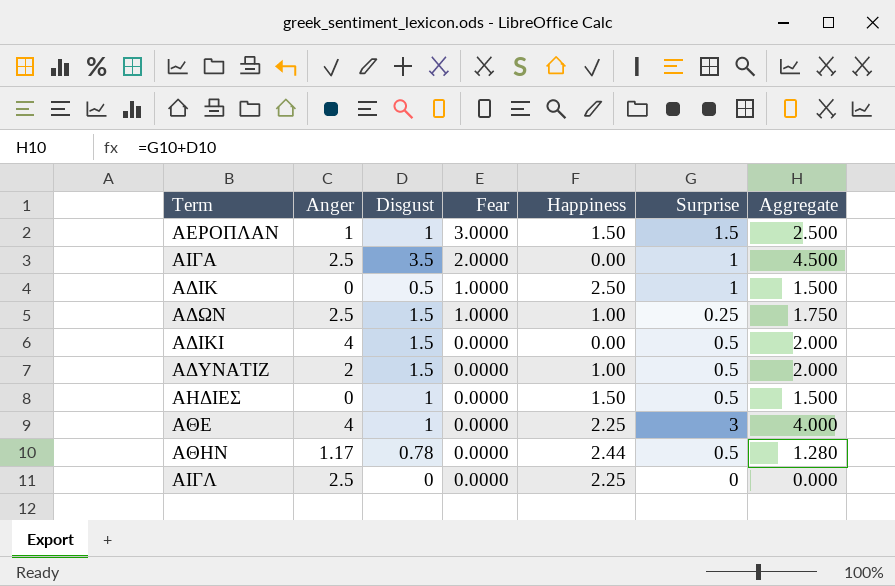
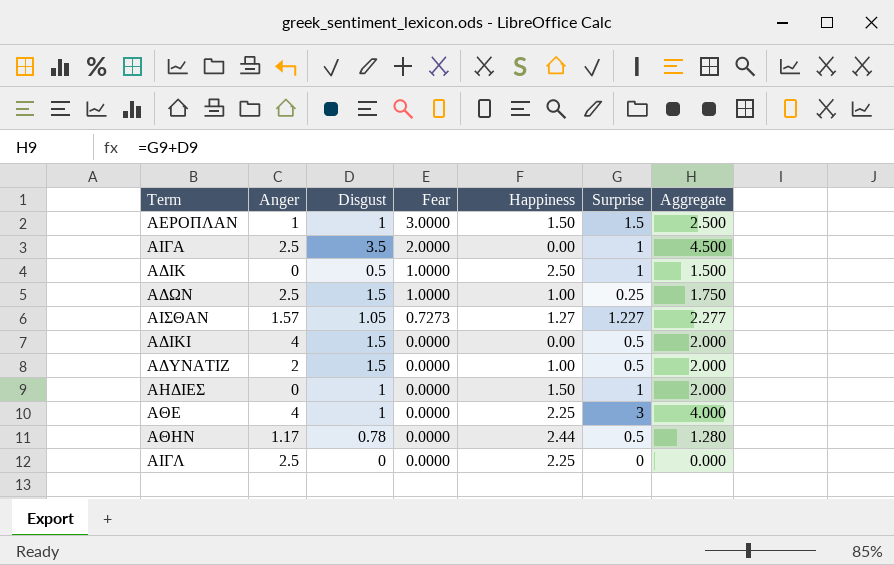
row ΑΙΣΘΑΝ: none -> 1.57 | 1.05 | 0.7273 | 1.27 | 1.227 | 2.277
ΑΗΔΙΕΣ | Surprise: 0.5 -> 1
ΑΗΔΙΕΣ | Aggregate: 1.500 -> 2.000

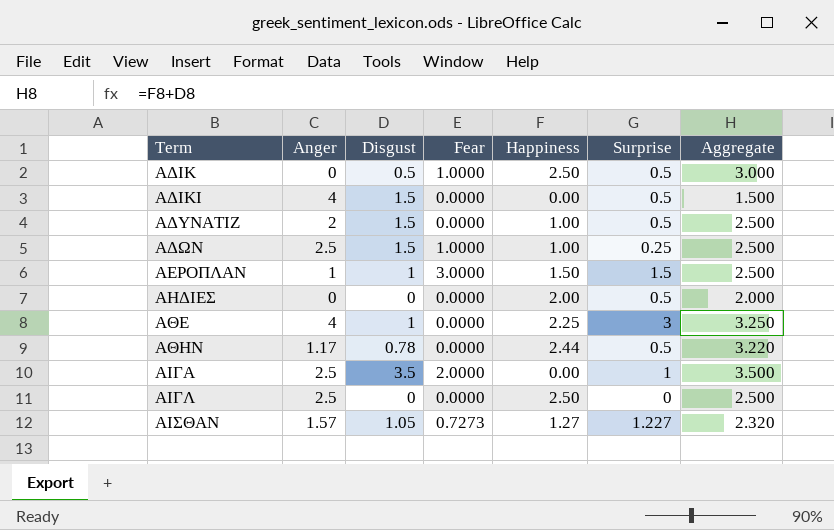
row order: Fear descending -> Term ascending
column Aggregate | formula: [Disgust] + [Surprise] -> [Disgust] + [Happiness]
ΑΔΙΚ | Surprise: 1 -> 0.5
ΑΗΔΙΕΣ | Disgust: 1 -> 0
ΑΗΔΙΕΣ | Happiness: 1.50 -> 2.00
ΑΗΔΙΕΣ | Surprise: 1 -> 0.5
ΑΙΓΛ | Happiness: 2.25 -> 2.50

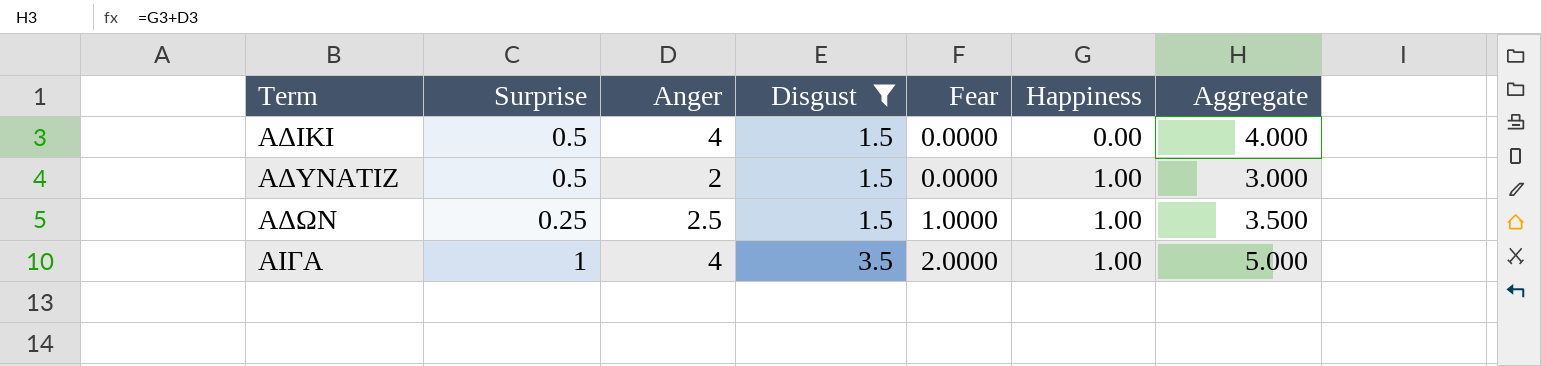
filter: none -> Disgust >= 1.5
column Surprise | position: 6 -> 2
column Aggregate | formula: [Disgust] + [Happiness] -> [Anger] + [Happiness]
ΑΙΓΑ | Anger: 2.5 -> 4
ΑΙΓΑ | Happiness: 0.00 -> 1.00

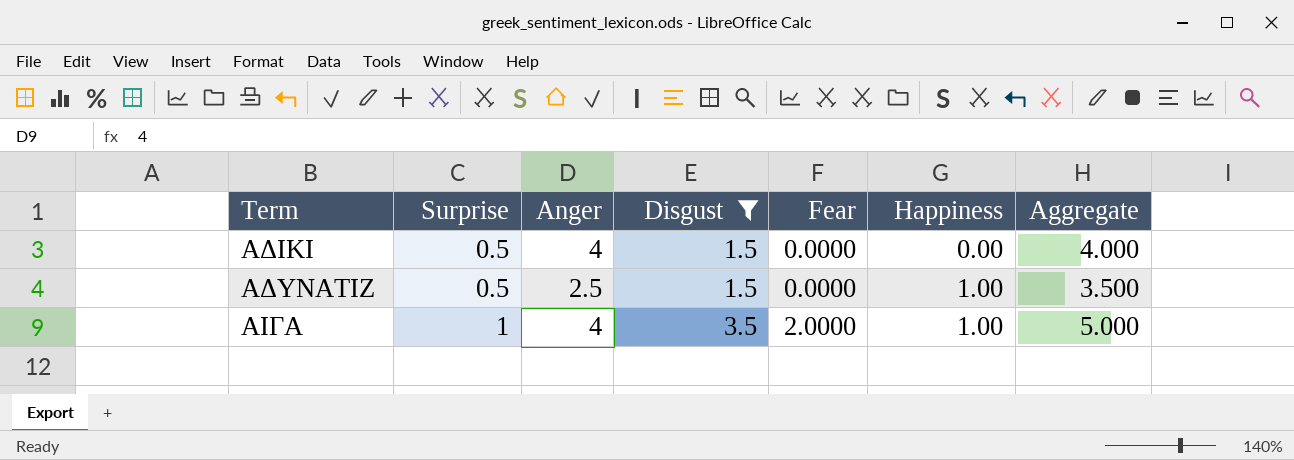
row ΑΔΩΝ: 0.25 | 2.5 | 1.5 | 1.0000 | 1.00 | 3.500 -> none
ΑΔΥΝΑΤΙΖ | Anger: 2 -> 2.5
ΑΔΥΝΑΤΙΖ | Aggregate: 3.000 -> 3.500

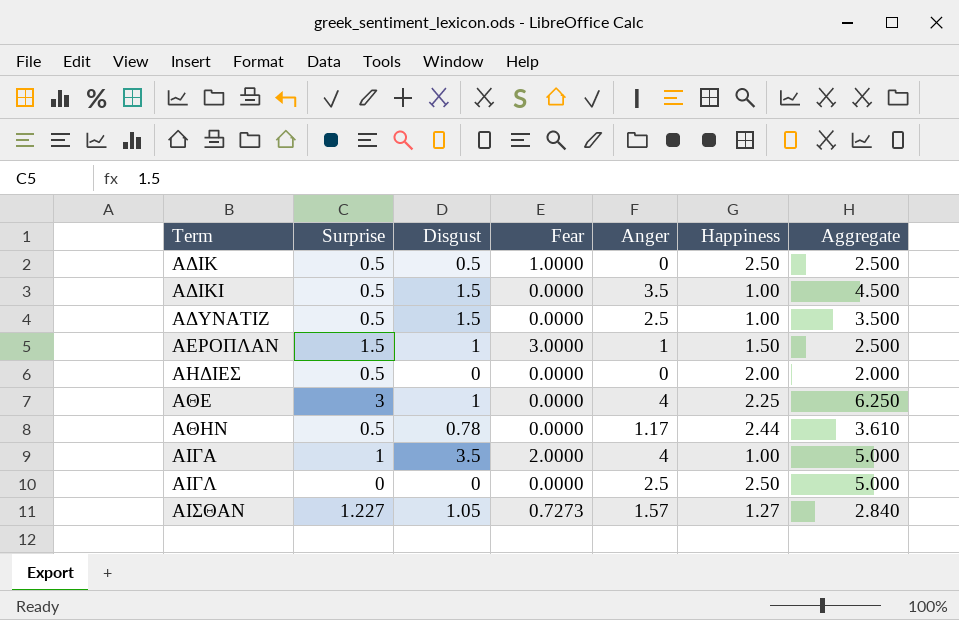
filter: Disgust >= 1.5 -> none
column Anger | position: 3 -> 5
ΑΔΙΚΙ | Anger: 4 -> 3.5
ΑΔΙΚΙ | Happiness: 0.00 -> 1.00
ΑΔΙΚΙ | Aggregate: 4.000 -> 4.500

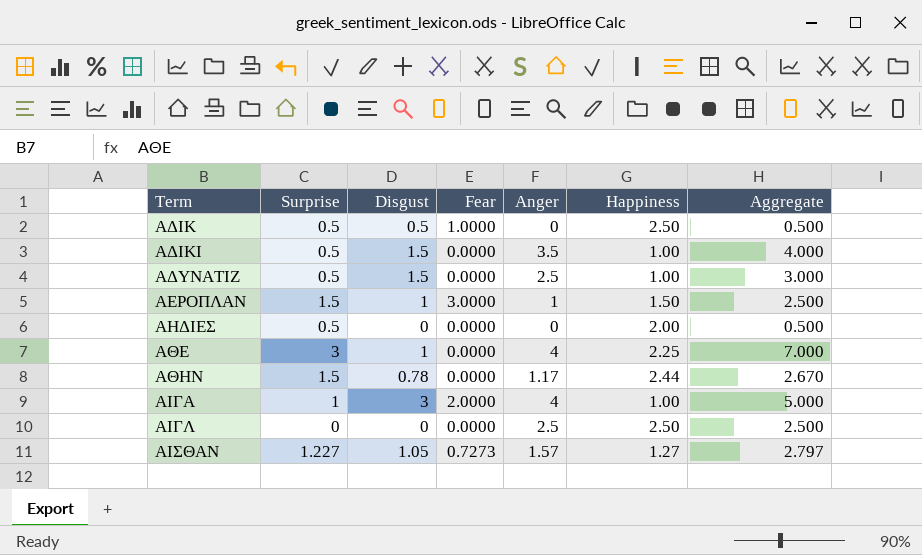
column Aggregate | formula: [Anger] + [Happiness] -> [Surprise] + [Anger]
ΑΘΗΝ | Surprise: 0.5 -> 1.5
ΑΙΓΑ | Disgust: 3.5 -> 3

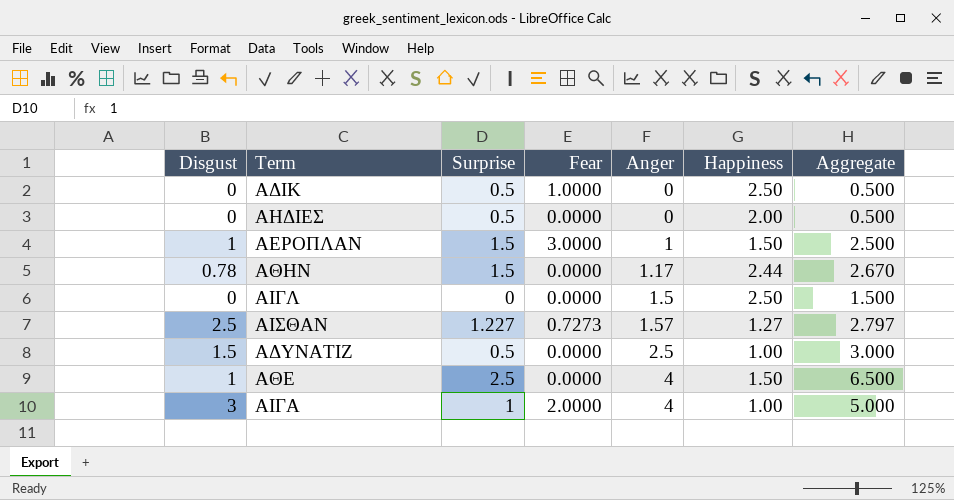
row order: Term ascending -> Anger ascending
column Disgust | position: 3 -> 1
row ΑΔΙΚΙ: 0.5 | 1.5 | 0.0000 | 3.5 | 1.00 | 4.000 -> none
ΑΔΙΚ | Disgust: 0.5 -> 0
ΑΙΓΛ | Anger: 2.5 -> 1.5
ΑΙΓΛ | Aggregate: 2.500 -> 1.500
ΑΙΣΘΑΝ | Disgust: 1.05 -> 2.5
ΑΘΕ | Surprise: 3 -> 2.5
ΑΘΕ | Happiness: 2.25 -> 1.50
ΑΘΕ | Aggregate: 7.000 -> 6.500

